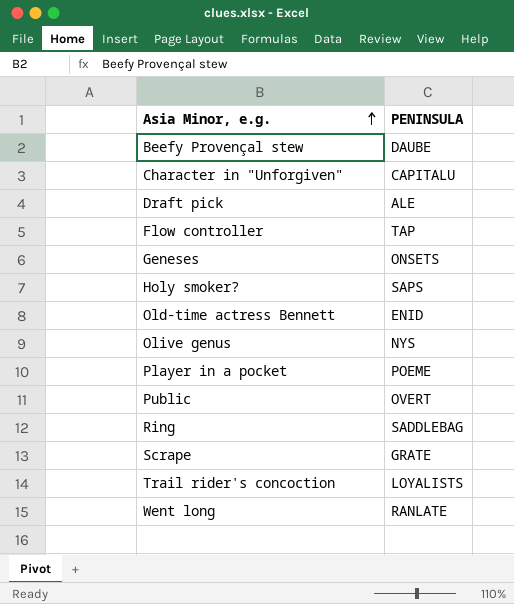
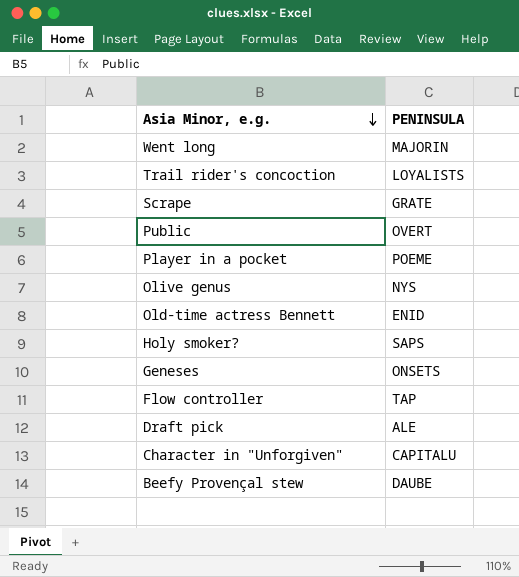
row order: Asia Minor, e.g. ascending -> Asia Minor, e.g. descending
row Ring: SADDLEBAG -> none
Went long | PENINSULA: RANLATE -> MAJORIN

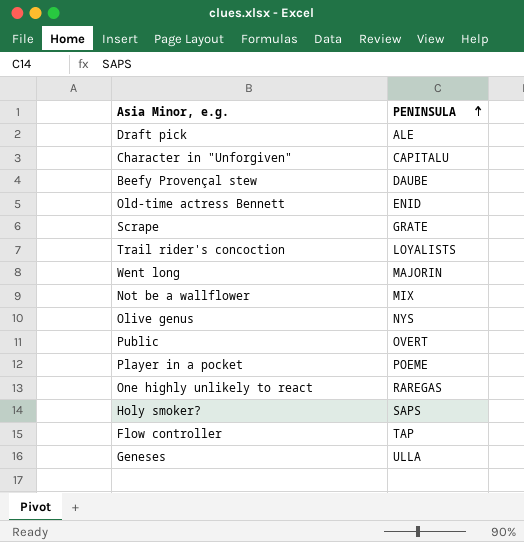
row order: Asia Minor, e.g. descending -> PENINSULA ascending
row Not be a wallflower: none -> MIX
row One highly unlikely to react: none -> RAREGAS
Geneses | PENINSULA: ONSETS -> ULLA

